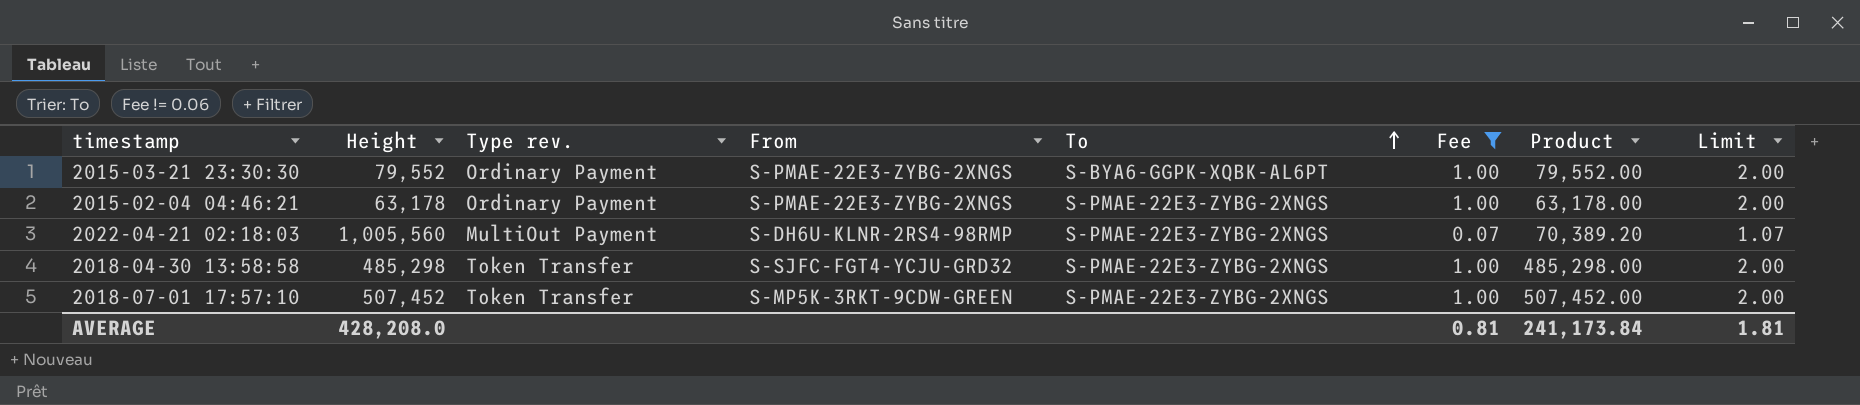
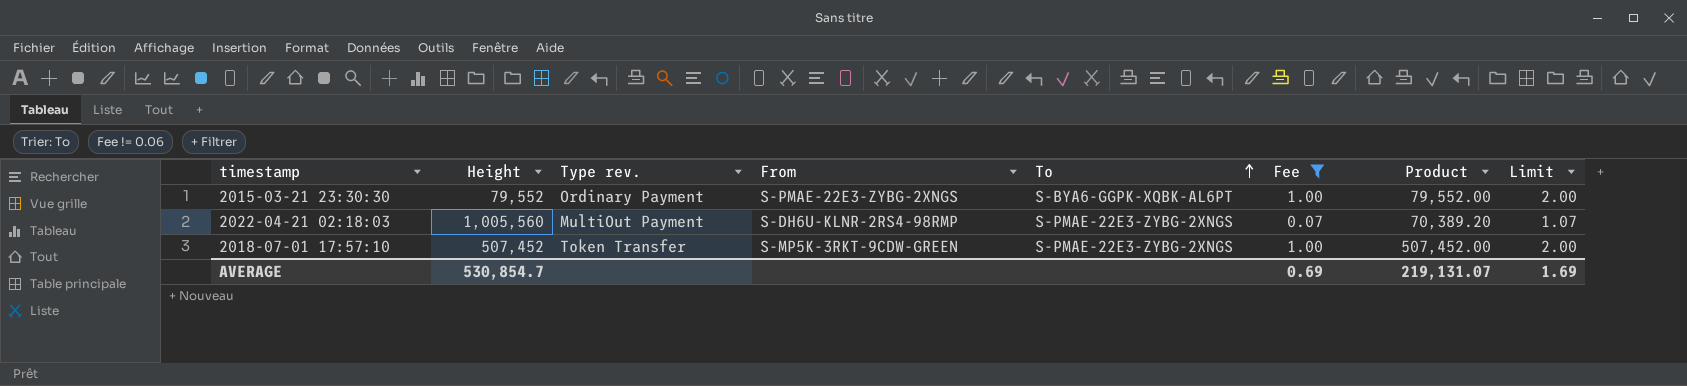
row 2015-02-04 04:46:21: 63,178 | Ordinary Payment | S-PMAE-22E3-ZYBG-2XNGS | S-PMAE-22E3-ZYBG-2XNGS | 1.00 | 63,178.00 | 2.00 -> none
row 2018-04-30 13:58:58: 485,298 | Token Transfer | S-SJFC-FGT4-YCJU-GRD32 | S-PMAE-22E3-ZYBG-2XNGS | 1.00 | 485,298.00 | 2.00 -> none
AVERAGE | Height: 428,208.0 -> 530,854.7
AVERAGE | Fee: 0.81 -> 0.69
AVERAGE | Product: 241,173.84 -> 219,131.07
AVERAGE | Limit: 1.81 -> 1.69

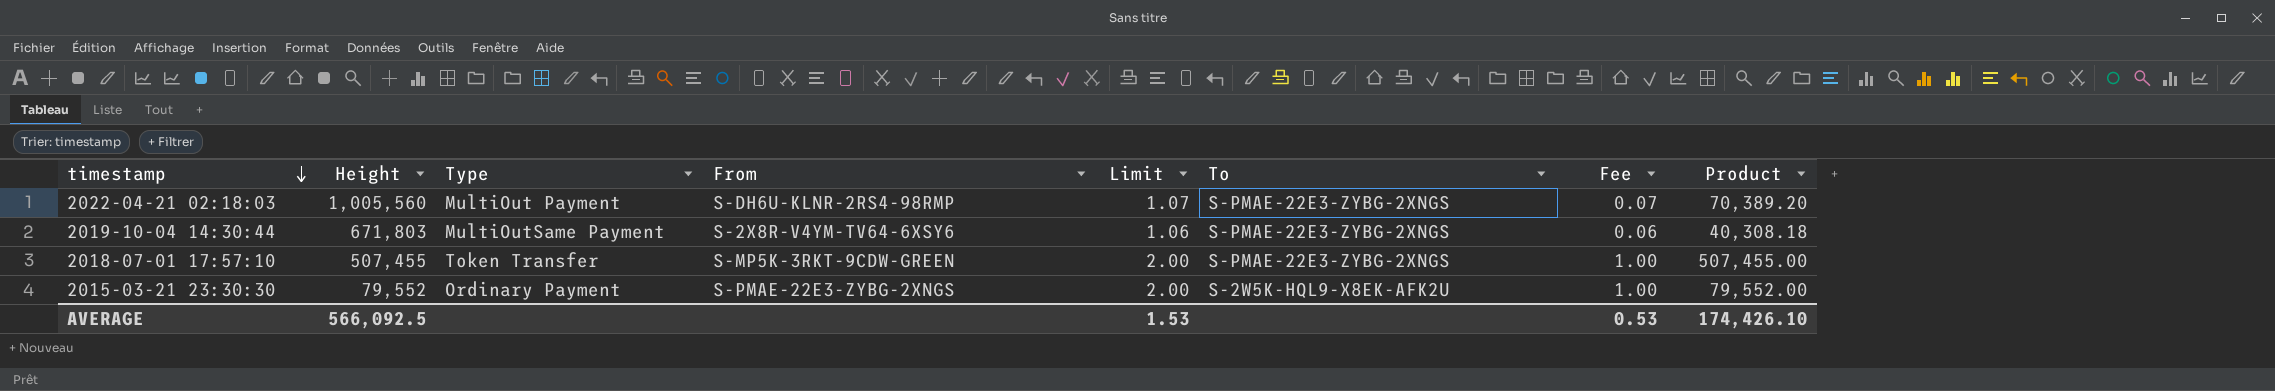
filter: Fee != 0.06 -> none
row order: To ascending -> timestamp descending
column name: Type rev. -> Type
column Limit | position: 8 -> 5
2018-07-01 17:57:10 | Height: 507,452 -> 507,455
2018-07-01 17:57:10 | Product: 507,452.00 -> 507,455.00
2015-03-21 23:30:30 | To: S-BYA6-GGPK-XQBK-AL6PT -> S-2W5K-HQL9-X8EK-AFK2U
AVERAGE | Height: 530,854.7 -> 566,092.5
AVERAGE | Limit: 1.69 -> 1.53
AVERAGE | Fee: 0.69 -> 0.53
AVERAGE | Product: 219,131.07 -> 174,426.10

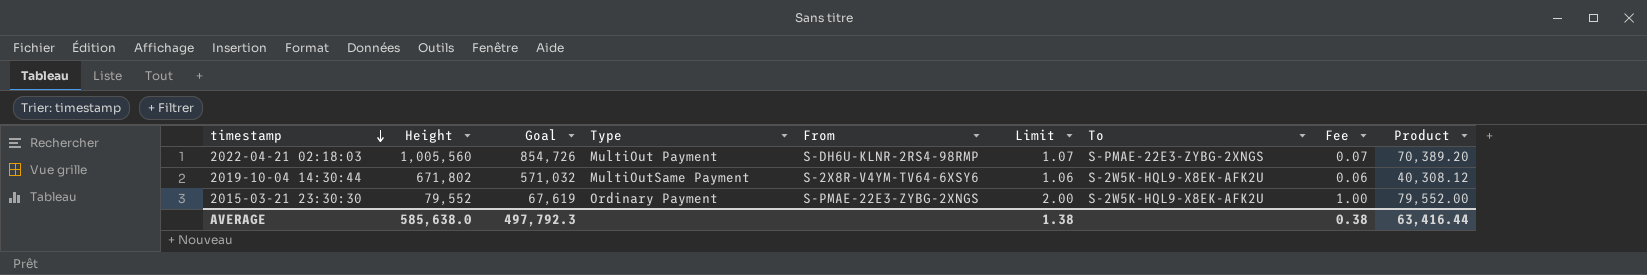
column Goal | formula: none -> [Height] * 0.85
row 2018-07-01 17:57:10: 507,455 | Token Transfer | S-MP5K-3RKT-9CDW-GREEN | 2.00 | S-PMAE-22E3-ZYBG-2XNGS | 1.00 | 507,455.00 -> none
2019-10-04 14:30:44 | Height: 671,803 -> 671,802
2019-10-04 14:30:44 | To: S-PMAE-22E3-ZYBG-2XNGS -> S-2W5K-HQL9-X8EK-AFK2U
2019-10-04 14:30:44 | Product: 40,308.18 -> 40,308.12
AVERAGE | Height: 566,092.5 -> 585,638.0
AVERAGE | Limit: 1.53 -> 1.38
AVERAGE | Fee: 0.53 -> 0.38
AVERAGE | Product: 174,426.10 -> 63,416.44

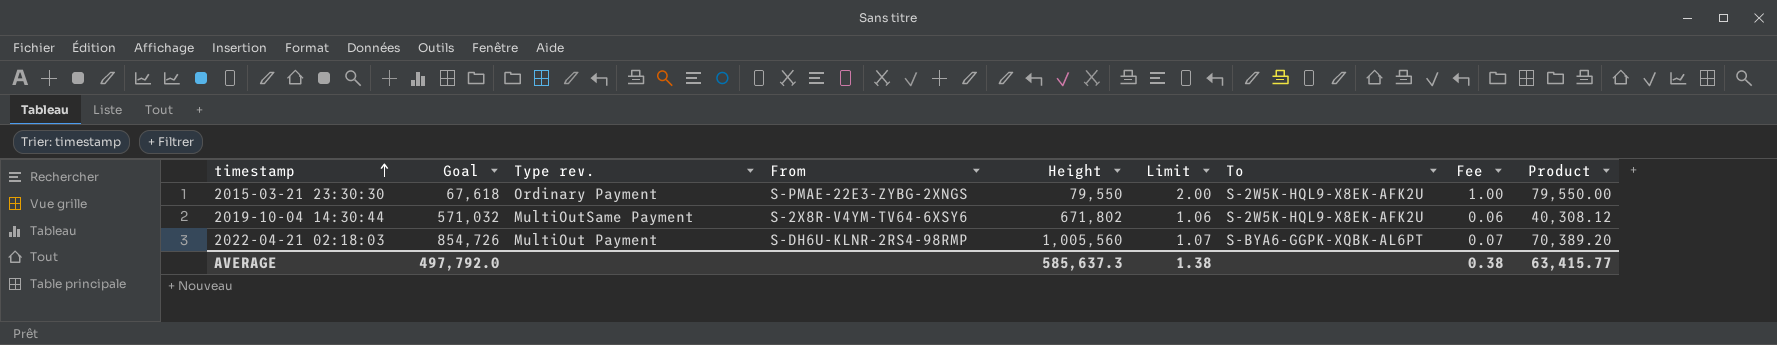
row order: timestamp descending -> timestamp ascending
column name: Type -> Type rev.
column Height | position: 2 -> 5
2015-03-21 23:30:30 | Goal: 67,619 -> 67,618
2015-03-21 23:30:30 | Height: 79,552 -> 79,550
2015-03-21 23:30:30 | Product: 79,552.00 -> 79,550.00
2022-04-21 02:18:03 | To: S-PMAE-22E3-ZYBG-2XNGS -> S-BYA6-GGPK-XQBK-AL6PT
AVERAGE | Goal: 497,792.3 -> 497,792.0
AVERAGE | Height: 585,638.0 -> 585,637.3
AVERAGE | Product: 63,416.44 -> 63,415.77

